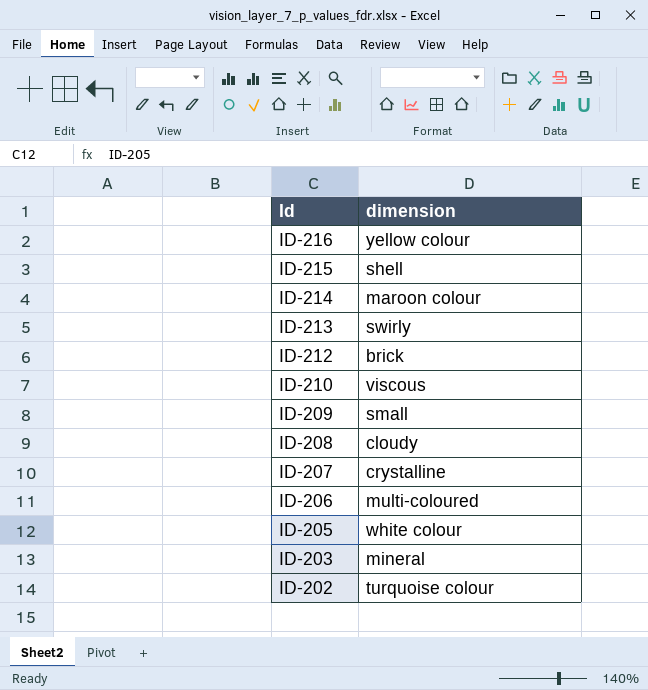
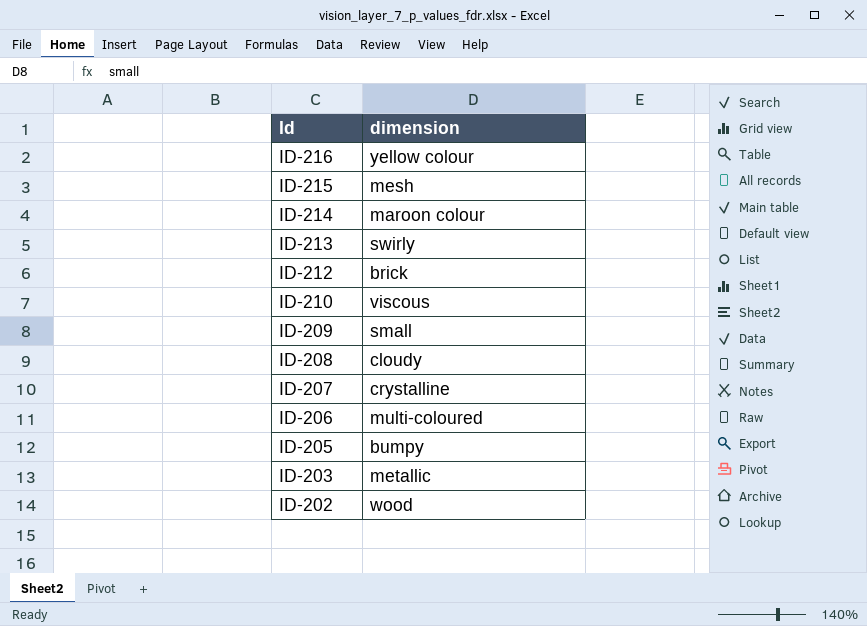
ID-215 | dimension: shell -> mesh
ID-205 | dimension: white colour -> bumpy
ID-203 | dimension: mineral -> metallic
ID-202 | dimension: turquoise colour -> wood

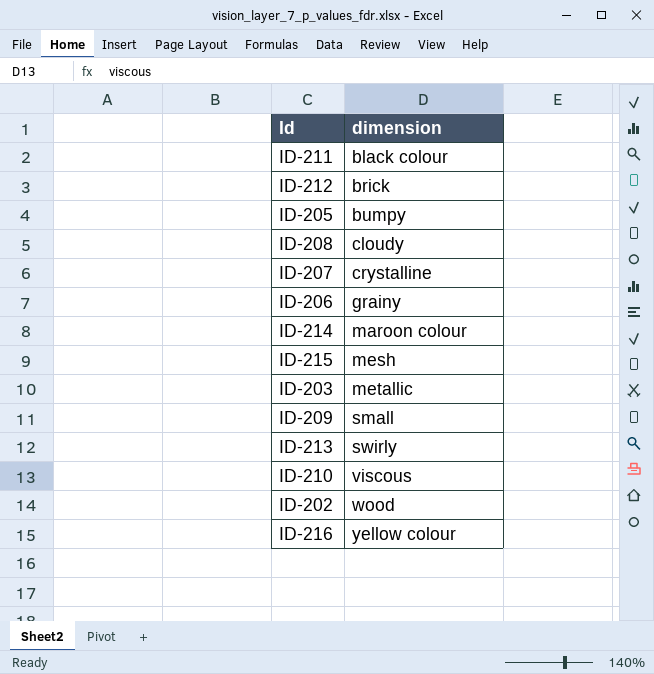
row order: Id descending -> dimension ascending
row ID-211: none -> black colour
ID-206 | dimension: multi-coloured -> grainy

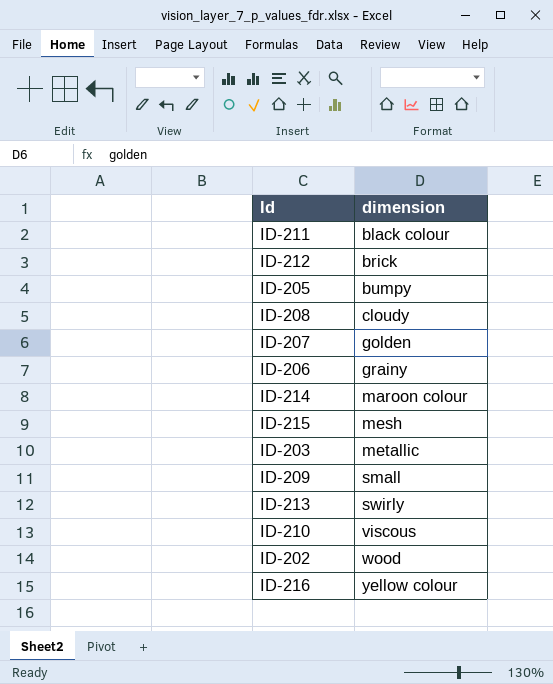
ID-207 | dimension: crystalline -> golden

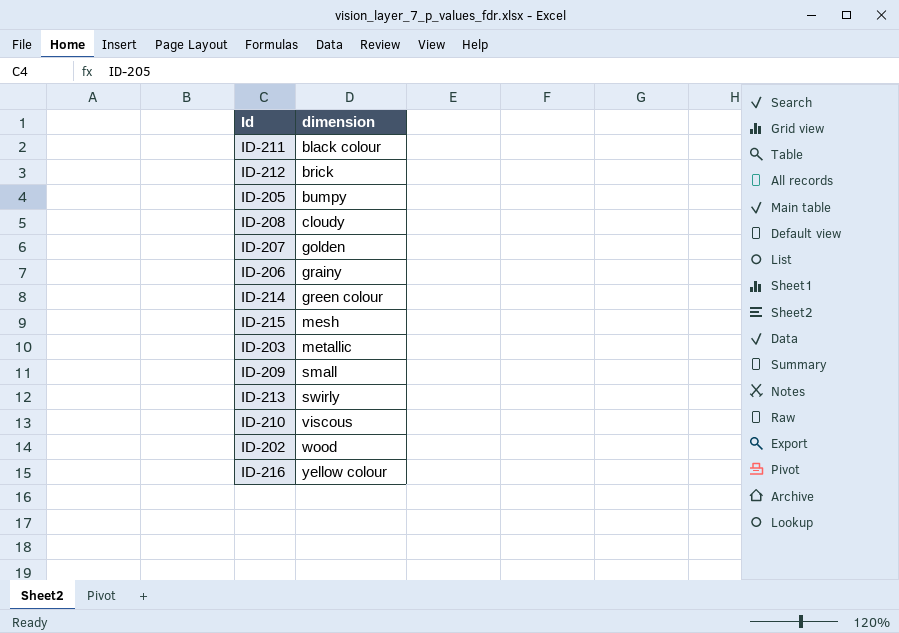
ID-214 | dimension: maroon colour -> green colour

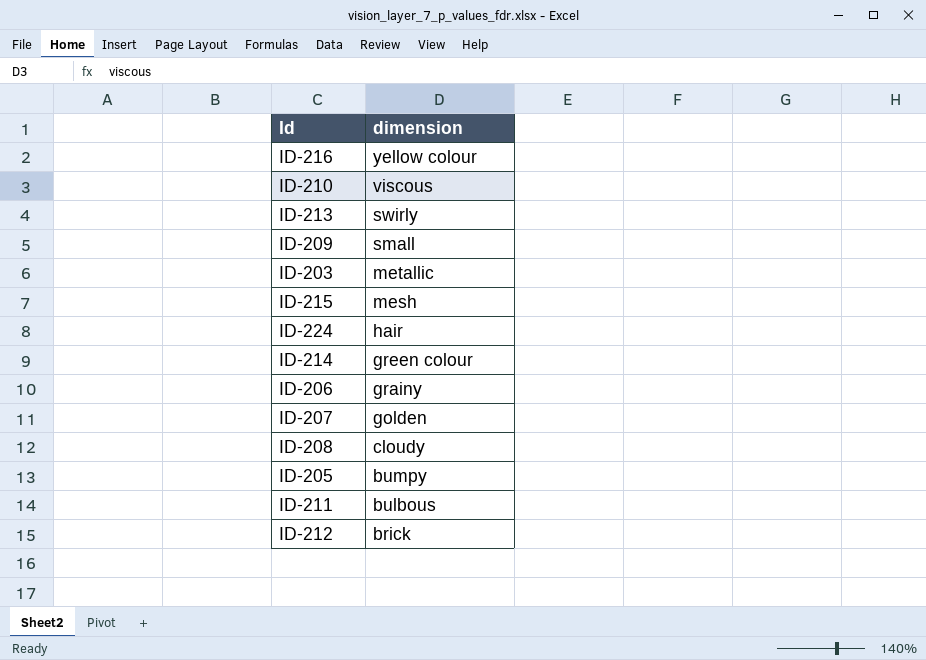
row order: dimension ascending -> dimension descending
row ID-202: wood -> none
row ID-224: none -> hair
ID-211 | dimension: black colour -> bulbous

